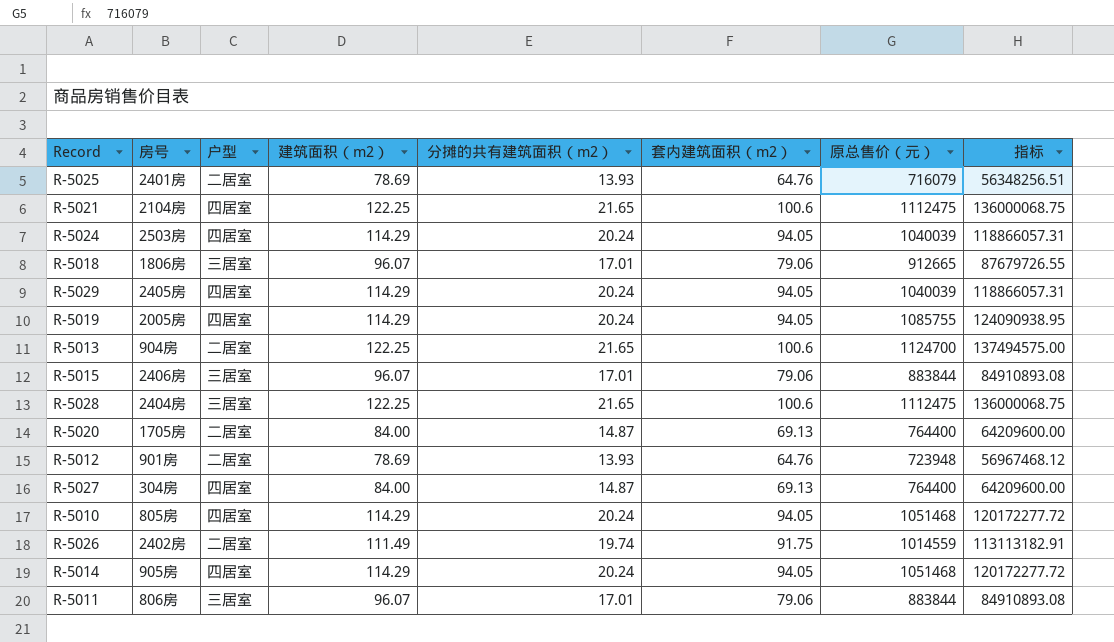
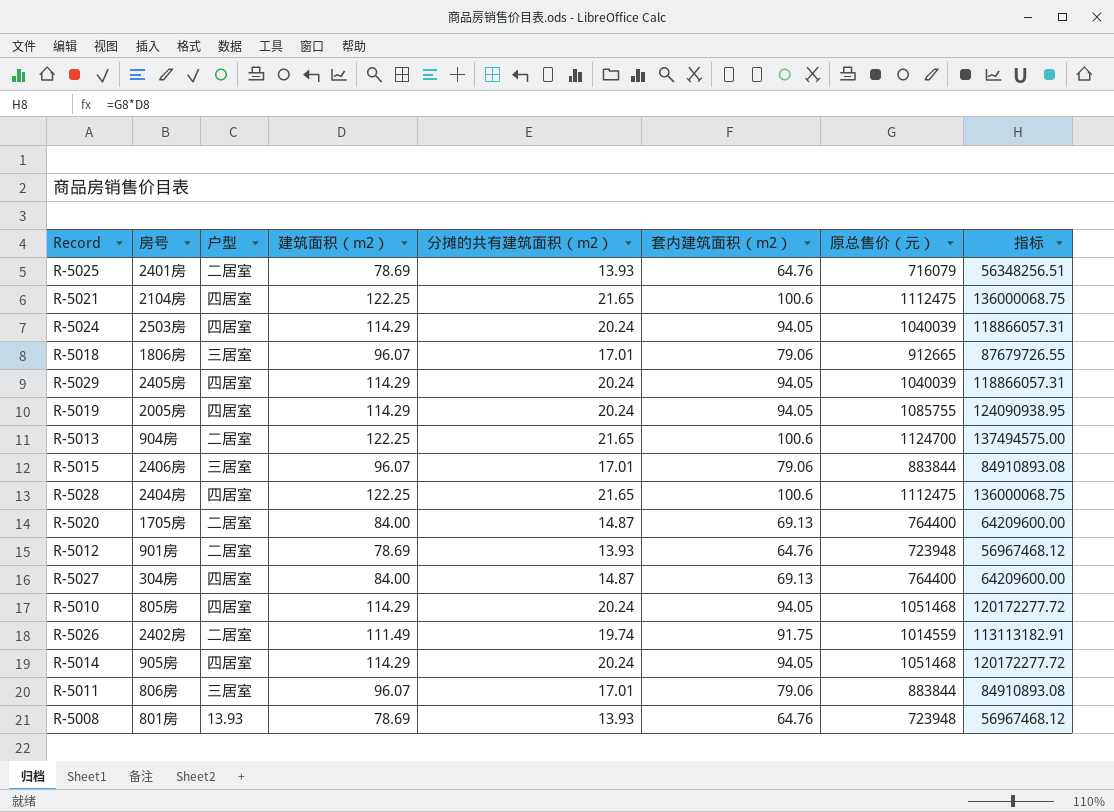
R-5028 | 户型: 三居室 -> 四居室
row R-5008: none -> 801房 | 13.93 | 78.69 | 13.93 | 64.76 | 723948 | 56967468.12

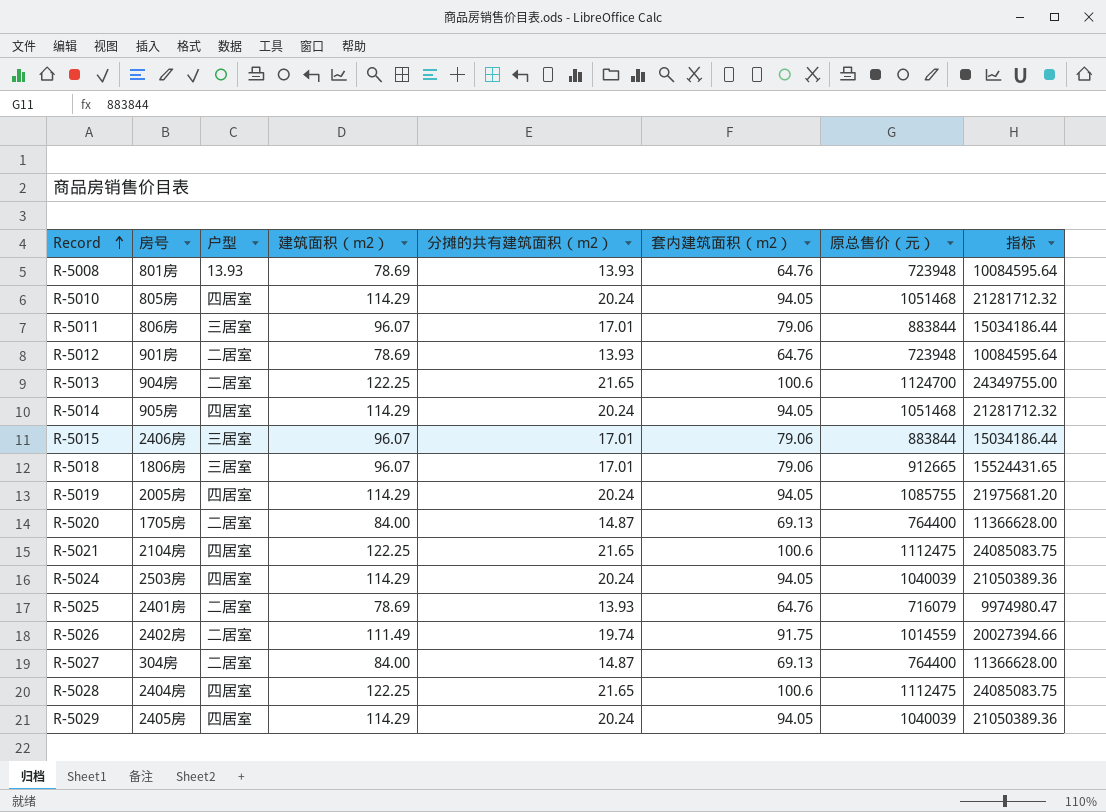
row order: none -> Record ascending
column 指标 | formula: [建筑面积（m2）] * [原总售价（元）] -> [分摊的共有建筑面积（m2）] * [原总售价（元）]
R-5027 | 户型: 四居室 -> 二居室

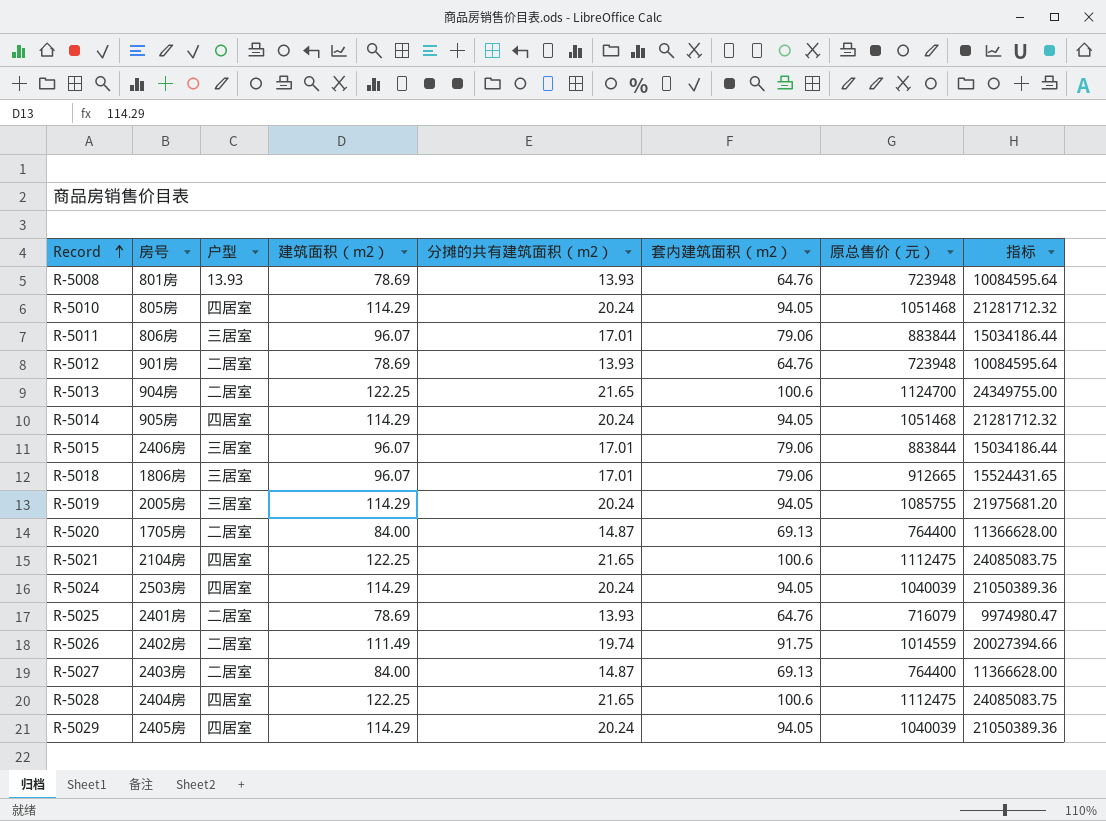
R-5019 | 户型: 四居室 -> 三居室
R-5027 | 房号: 304房 -> 2403房

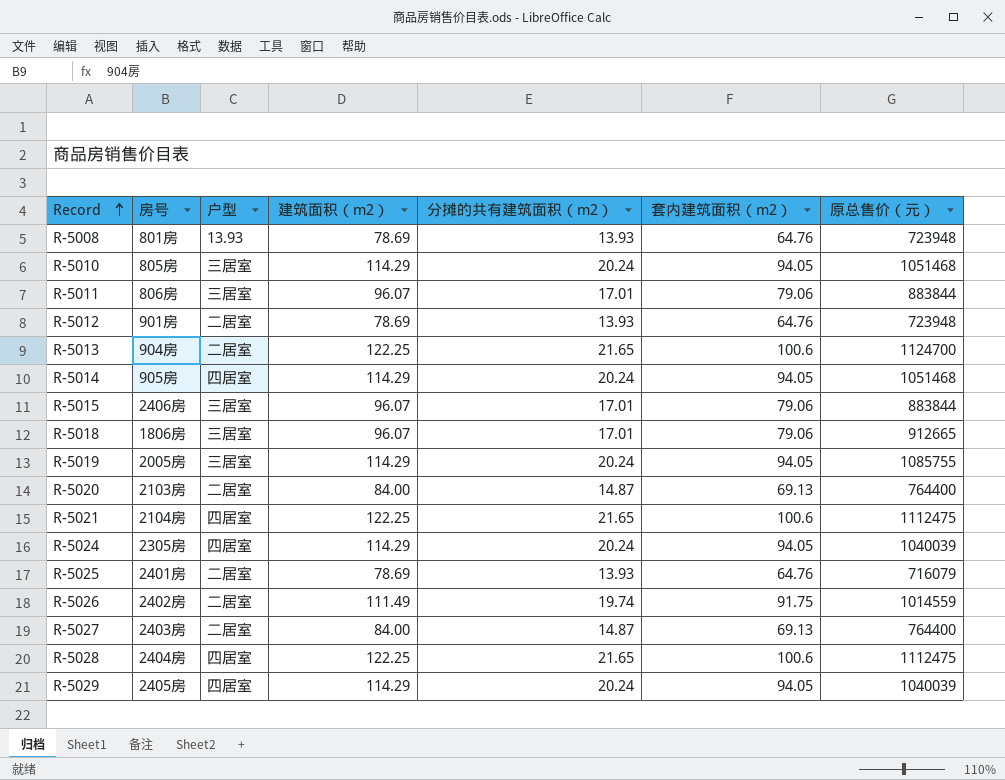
column 指标 | formula: [分摊的共有建筑面积（m2）] * [原总售价（元）] -> none
R-5010 | 户型: 四居室 -> 三居室
R-5020 | 房号: 1705房 -> 2103房
R-5024 | 房号: 2503房 -> 2305房

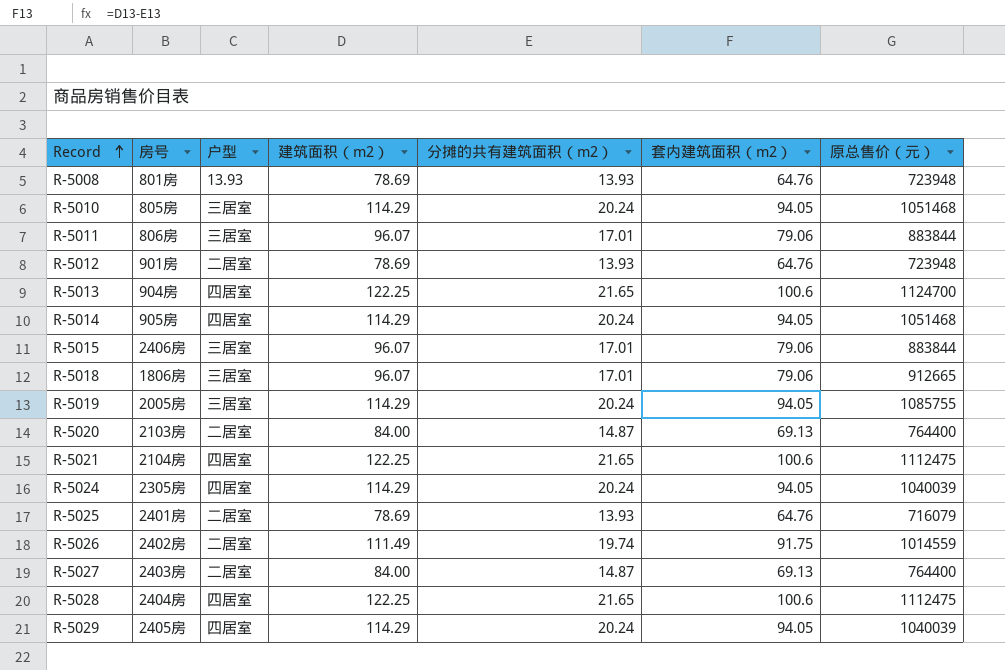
R-5013 | 户型: 二居室 -> 四居室

